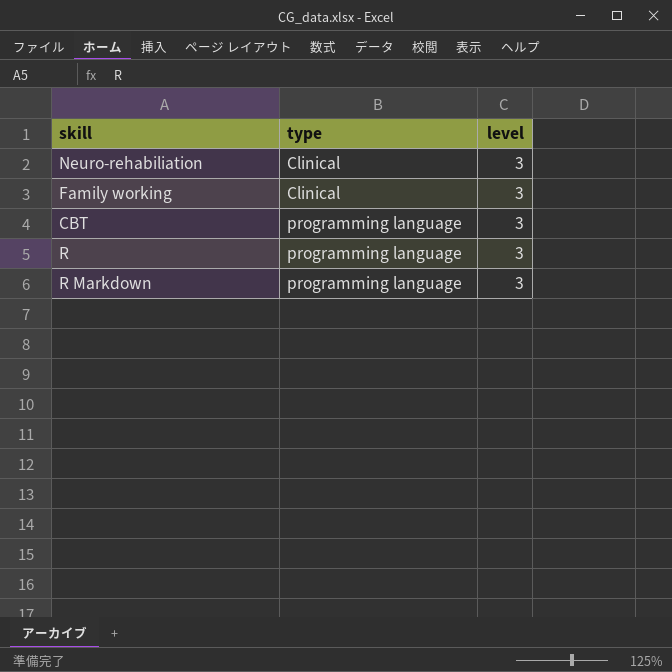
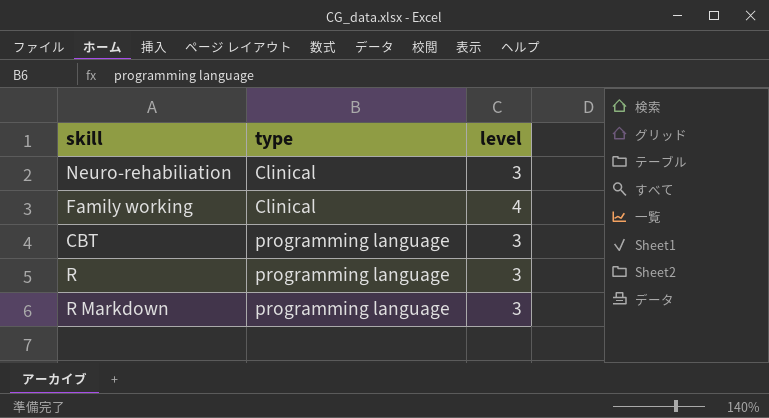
Family working | level: 3 -> 4

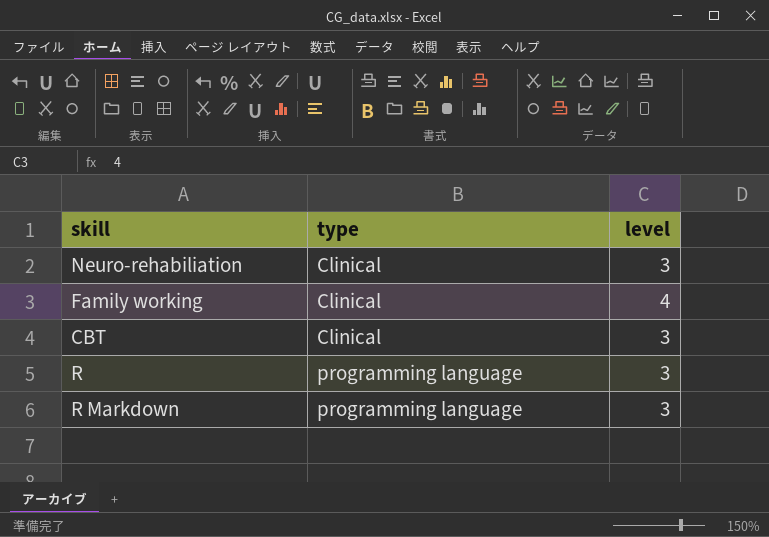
CBT | type: programming language -> Clinical

